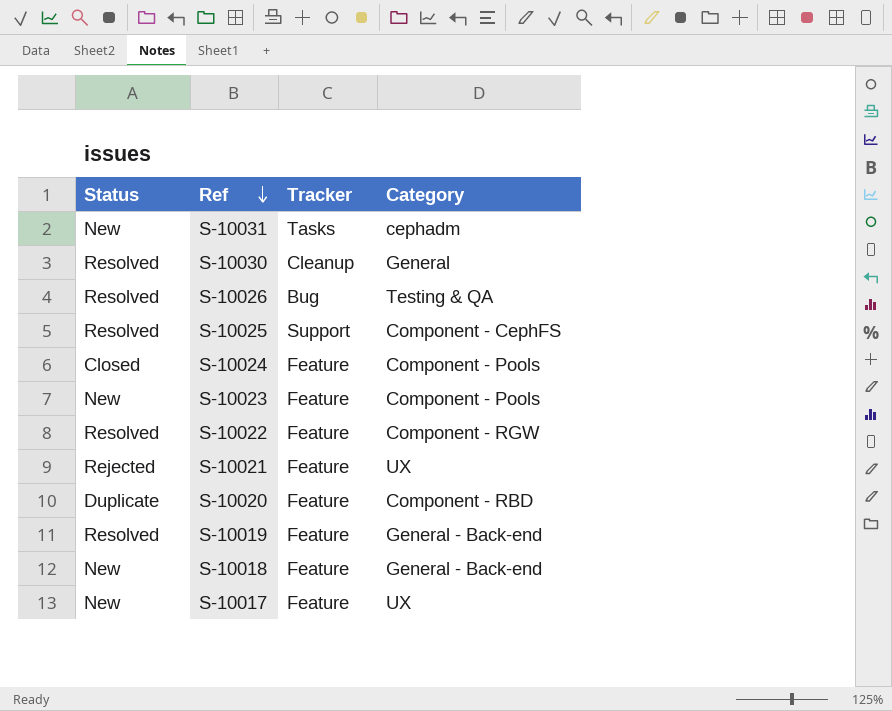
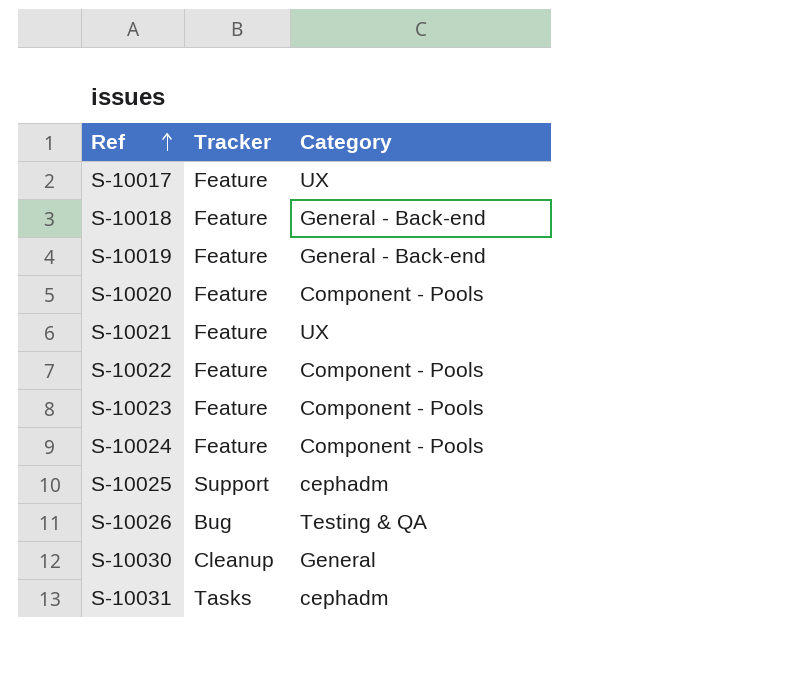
row order: Ref descending -> Ref ascending
column Status | position: 1 -> none
S-10020 | Category: Component - RBD -> Component - Pools
S-10022 | Category: Component - RGW -> Component - Pools
S-10025 | Category: Component - CephFS -> cephadm

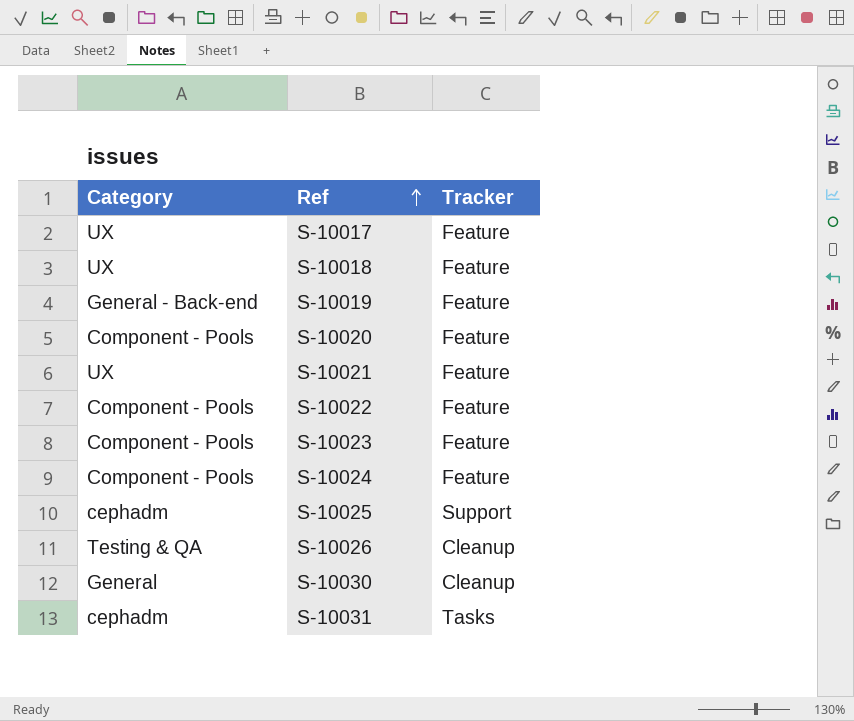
column Category | position: 3 -> 1
S-10018 | Category: General - Back-end -> UX
S-10026 | Tracker: Bug -> Cleanup

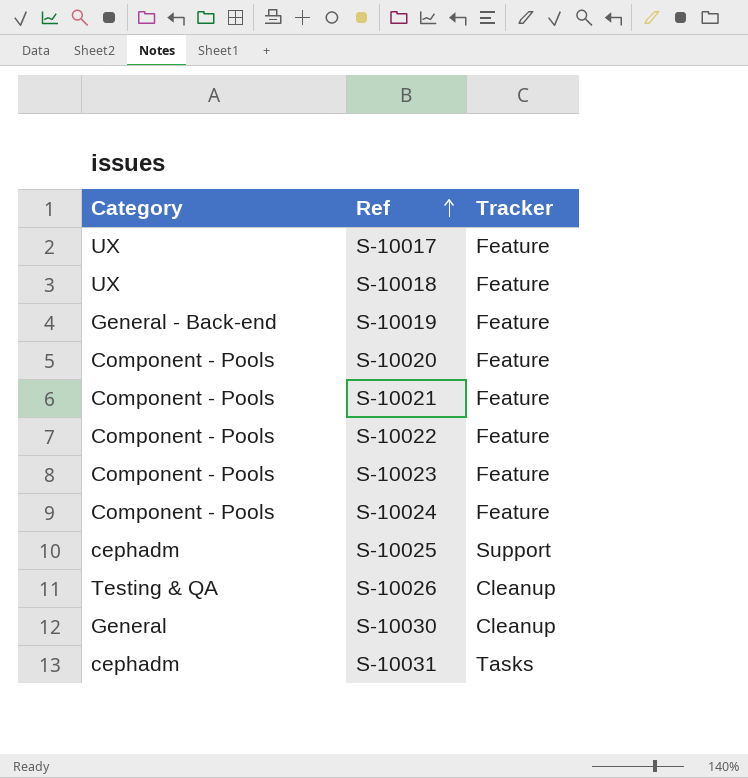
S-10021 | Category: UX -> Component - Pools

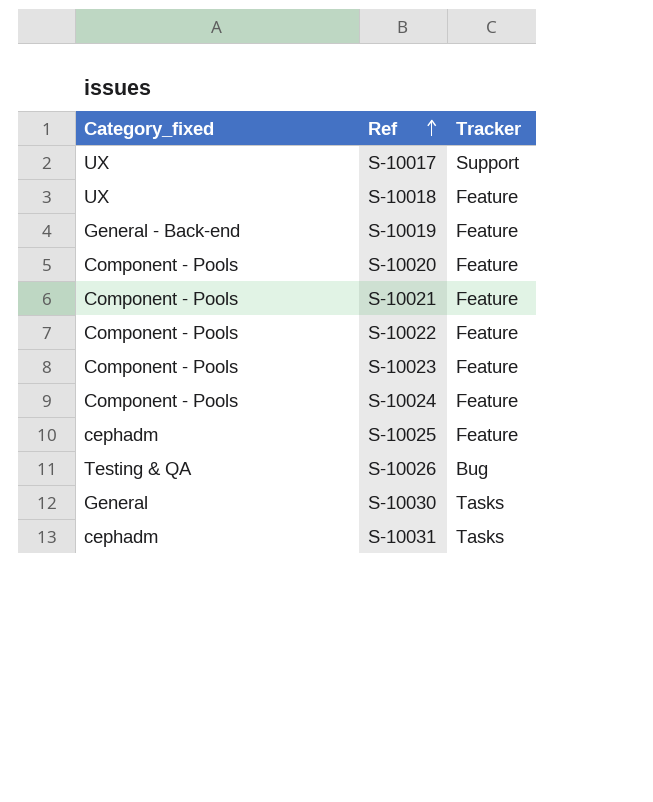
column name: Category -> Category_fixed
S-10017 | Tracker: Feature -> Support
S-10025 | Tracker: Support -> Feature
S-10026 | Tracker: Cleanup -> Bug
S-10030 | Tracker: Cleanup -> Tasks

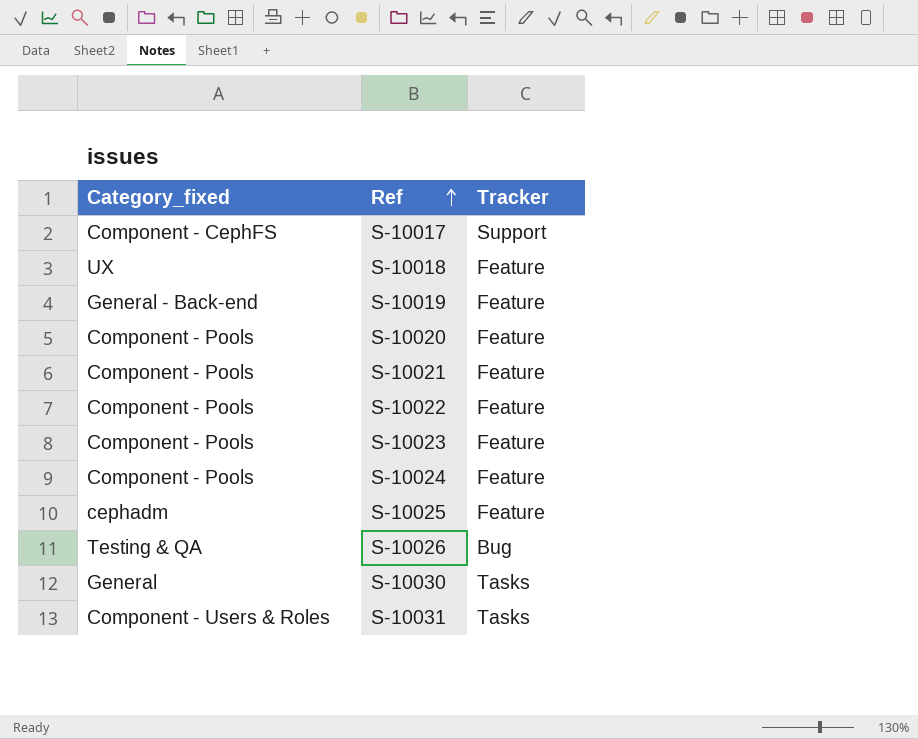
S-10017 | Category_fixed: UX -> Component - CephFS
S-10031 | Category_fixed: cephadm -> Component - Users & Roles

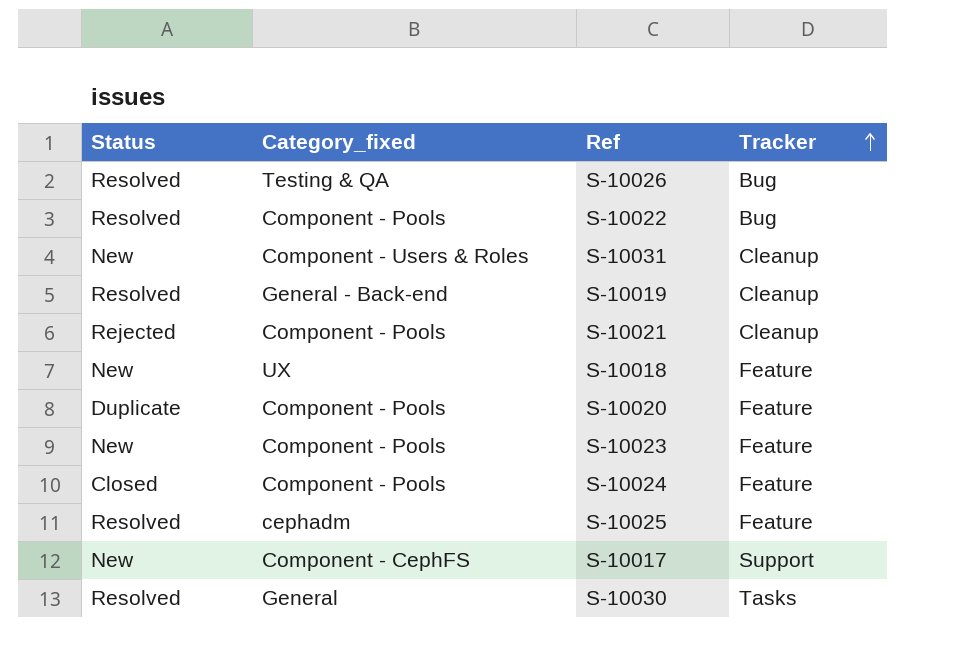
row order: Ref ascending -> Tracker ascending
column Status | position: none -> 1
S-10022 | Tracker: Feature -> Bug
S-10031 | Tracker: Tasks -> Cleanup
S-10019 | Tracker: Feature -> Cleanup
S-10021 | Tracker: Feature -> Cleanup

